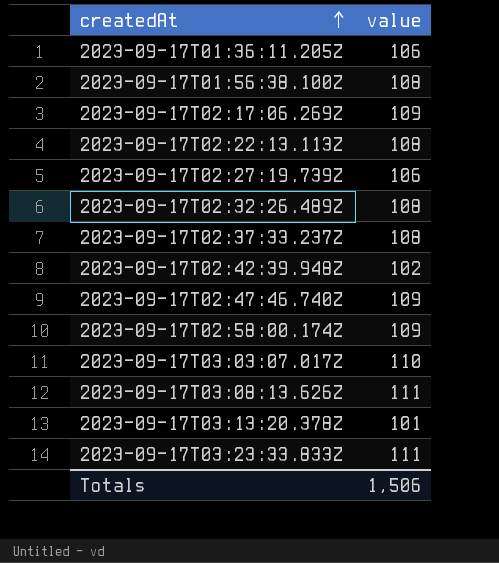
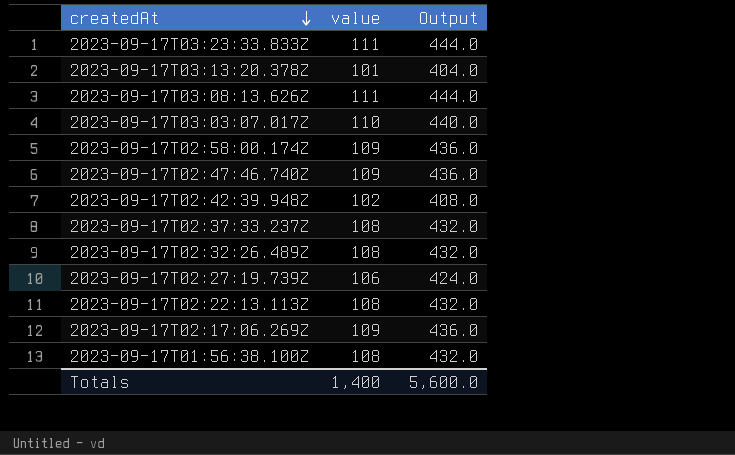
row order: createdAt ascending -> createdAt descending
column Output | formula: none -> [value] * 4
row 2023-09-17T01:36:11.205Z: 106 -> none
Totals | value: 1,506 -> 1,400

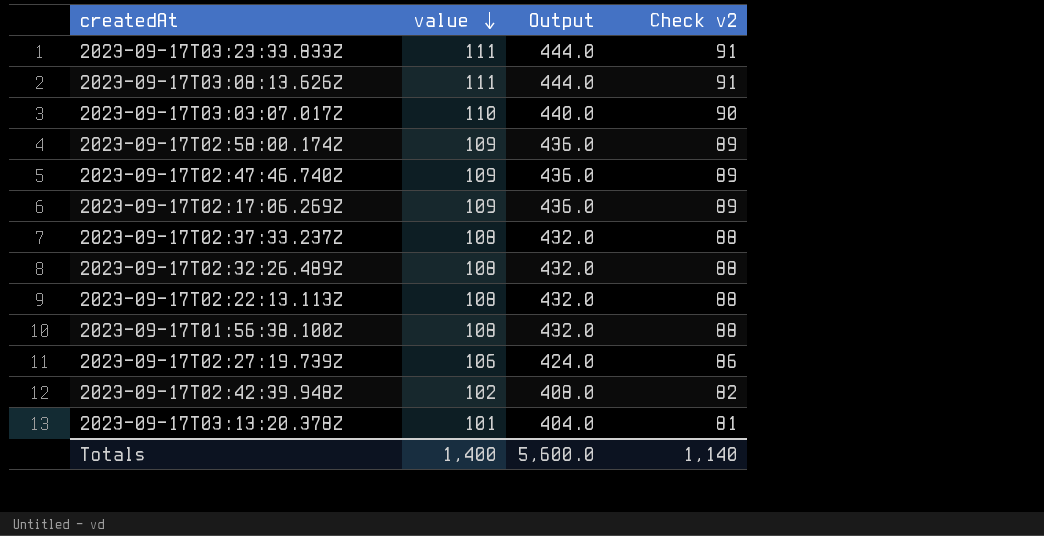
row order: createdAt descending -> value descending
column Check v2 | formula: none -> [value] - 20

